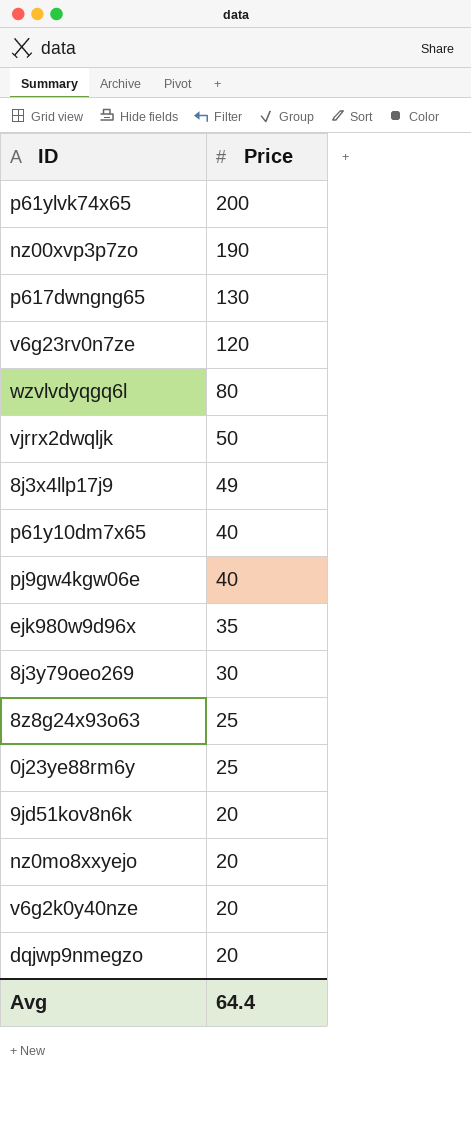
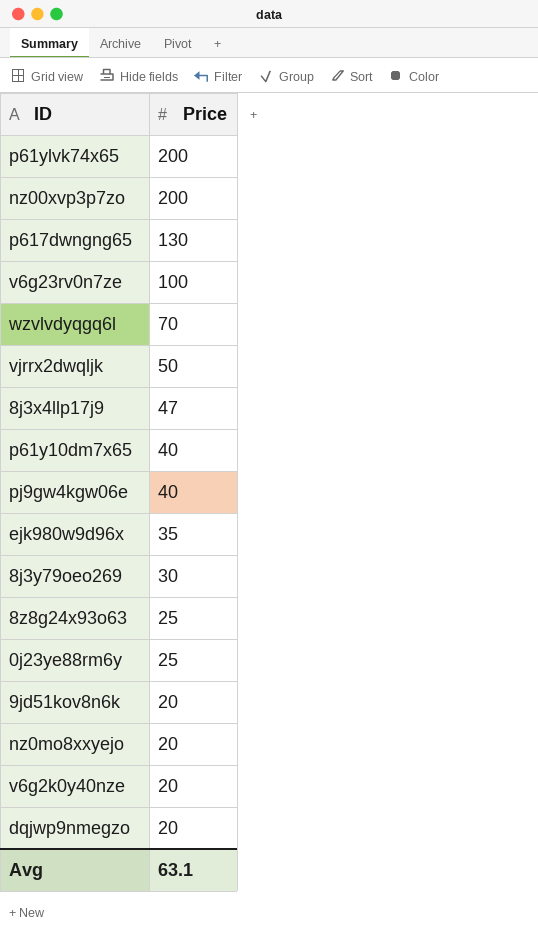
nz00xvp3p7zo | Price: 190 -> 200
v6g23rv0n7ze | Price: 120 -> 100
wzvlvdyqgq6l | Price: 80 -> 70
8j3x4llp17j9 | Price: 49 -> 47
Avg | Price: 64.4 -> 63.1

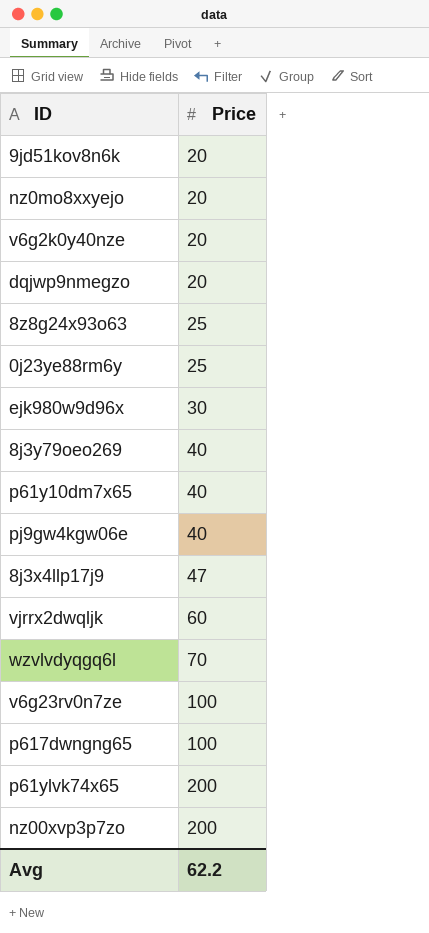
row order: Price descending -> Price ascending
ejk980w9d96x | Price: 35 -> 30
8j3y79oeo269 | Price: 30 -> 40
vjrrx2dwqljk | Price: 50 -> 60
p617dwngng65 | Price: 130 -> 100
Avg | Price: 63.1 -> 62.2

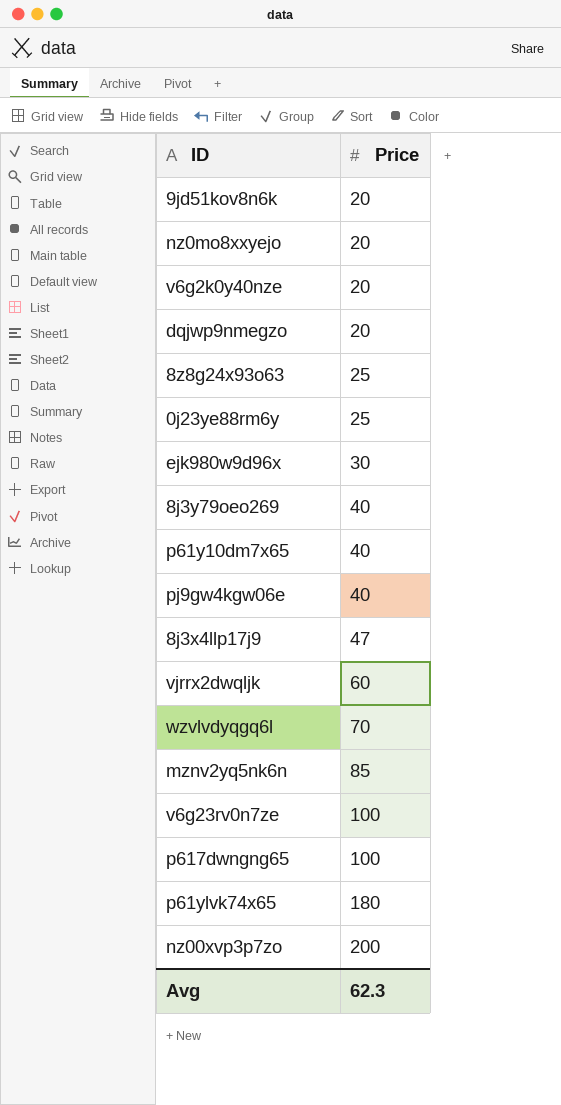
row mznv2yq5nk6n: none -> 85
p61ylvk74x65 | Price: 200 -> 180
Avg | Price: 62.2 -> 62.3

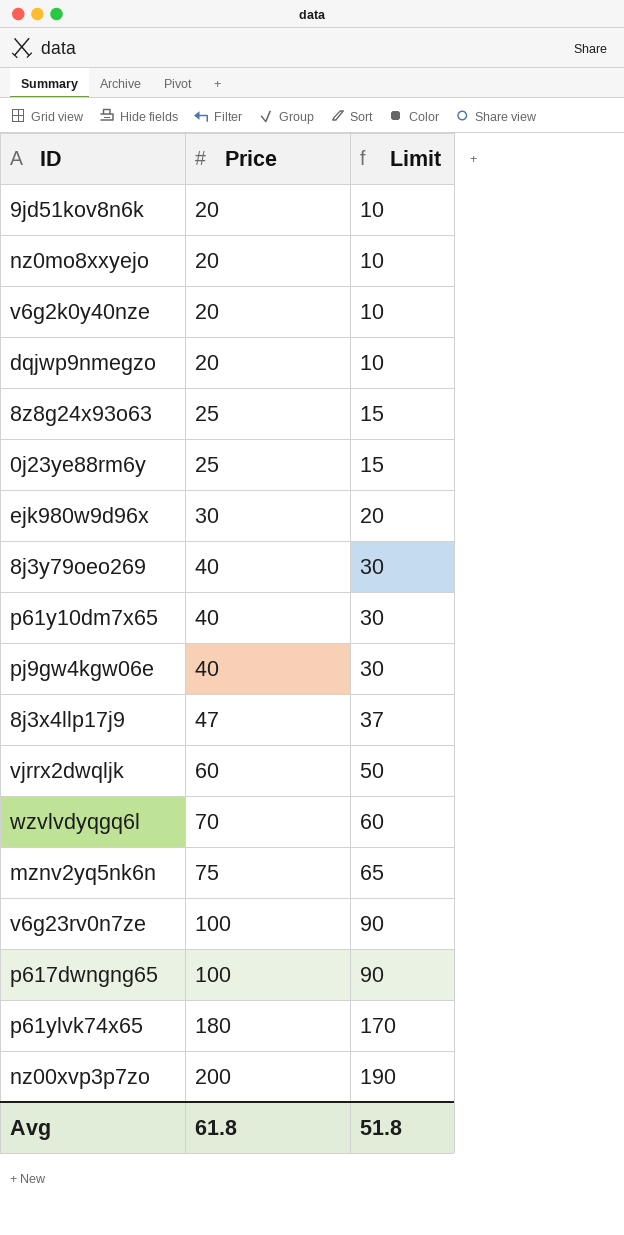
column Limit | formula: none -> [Price] - 10
mznv2yq5nk6n | Price: 85 -> 75
Avg | Price: 62.3 -> 61.8

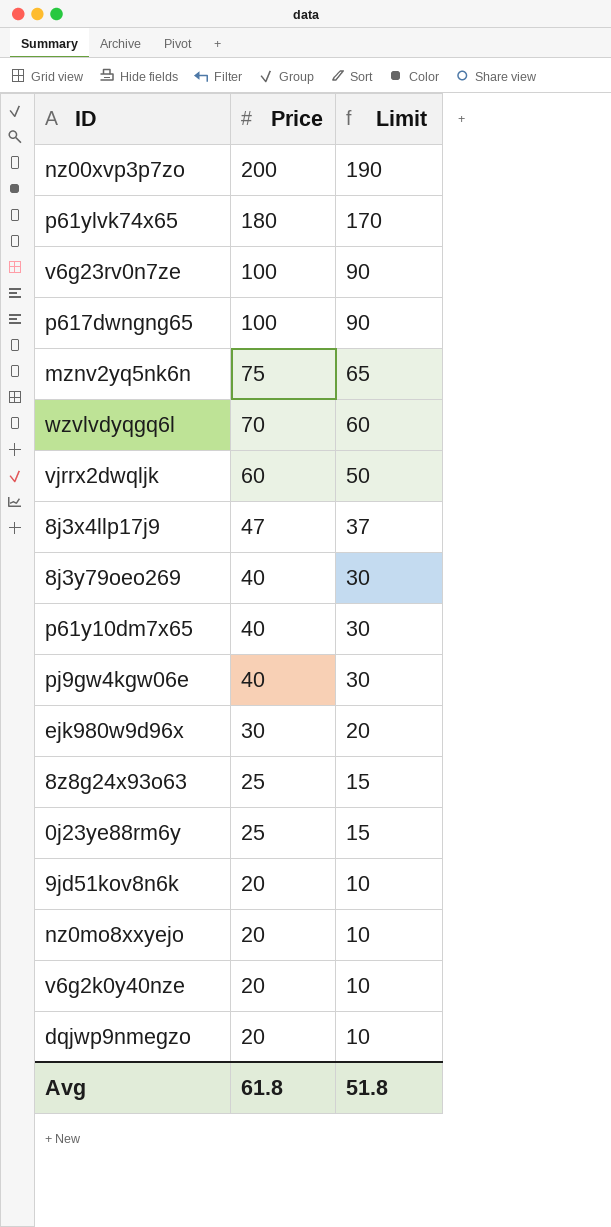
row order: Price ascending -> Price descending

